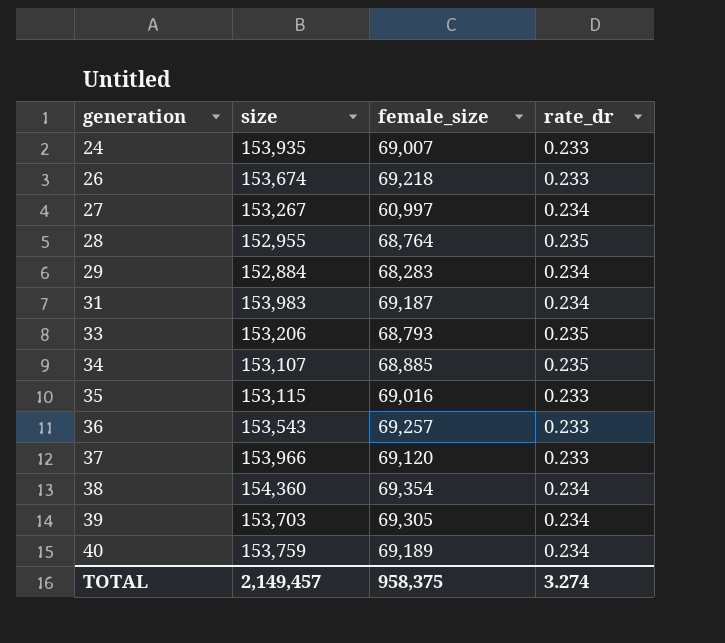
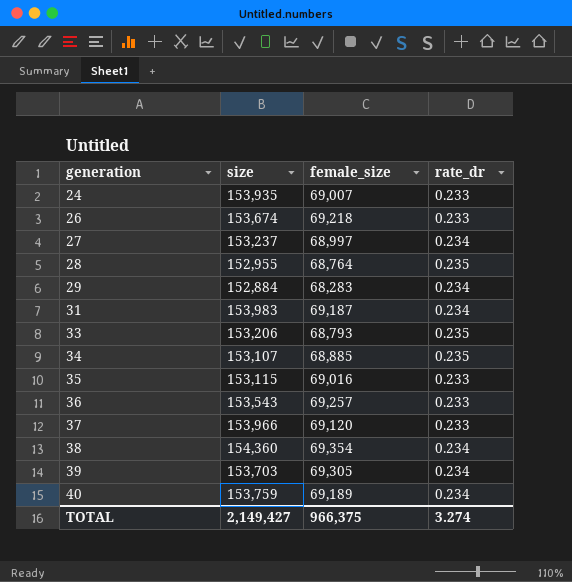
27 | size: 153,267 -> 153,237
27 | female_size: 60,997 -> 68,997
TOTAL | size: 2,149,457 -> 2,149,427
TOTAL | female_size: 958,375 -> 966,375

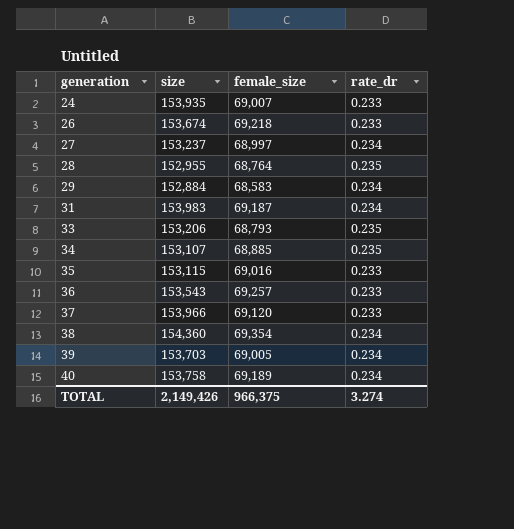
29 | female_size: 68,283 -> 68,583
39 | female_size: 69,305 -> 69,005
40 | size: 153,759 -> 153,758
TOTAL | size: 2,149,427 -> 2,149,426

